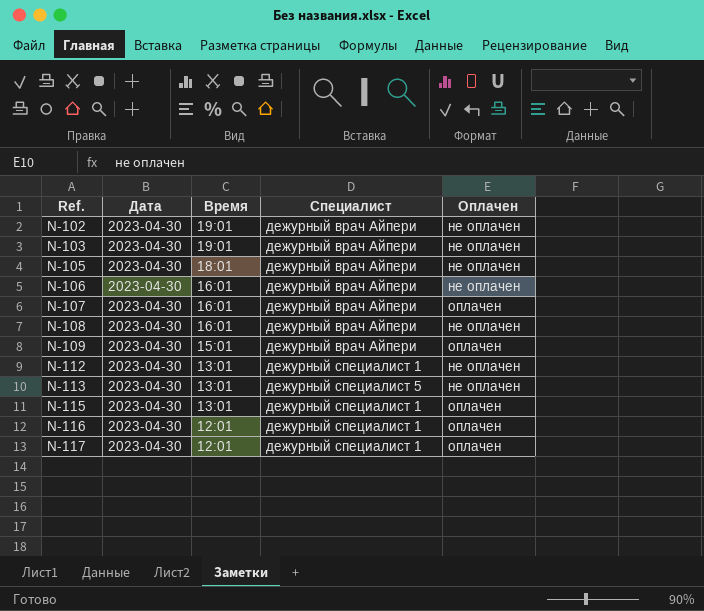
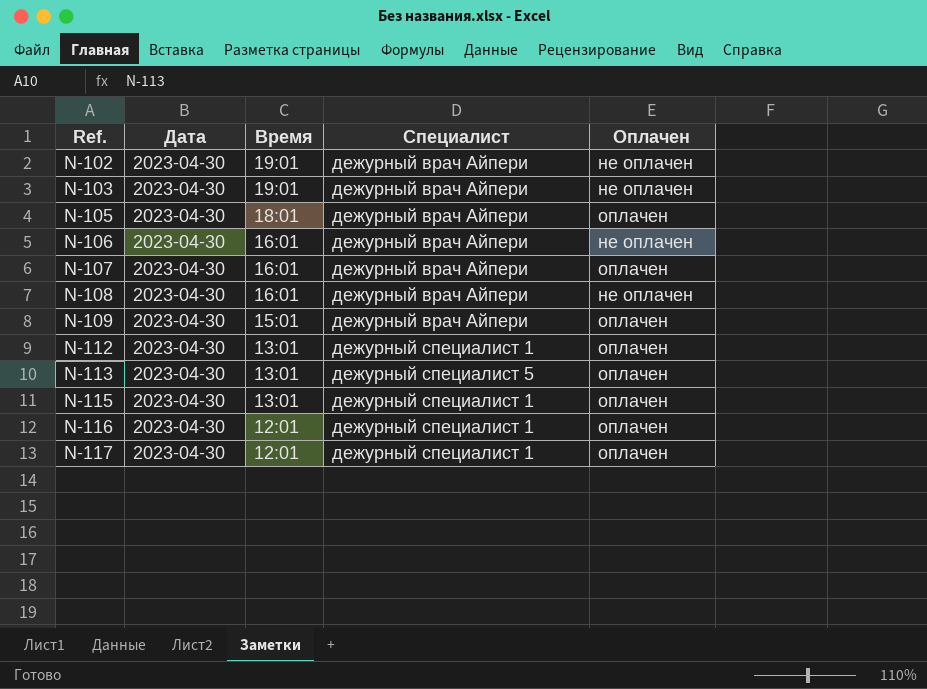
N-105 | Оплачен: не оплачен -> оплачен
N-112 | Оплачен: не оплачен -> оплачен
N-113 | Оплачен: не оплачен -> оплачен

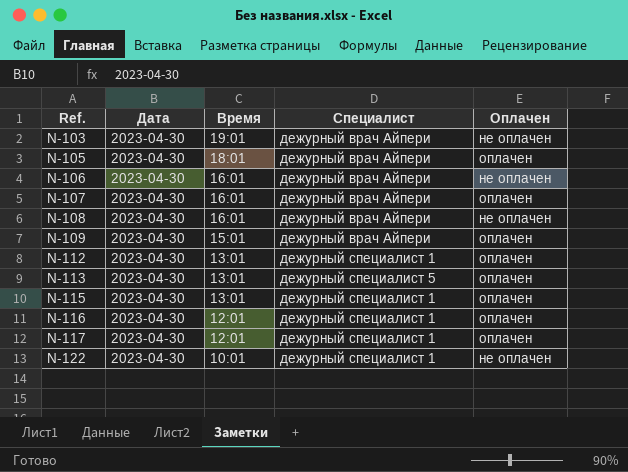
row N-102: 2023-04-30 | 19:01 | дежурный врач Айпери | не оплачен -> none
row N-122: none -> 2023-04-30 | 10:01 | дежурный специалист 1 | не оплачен

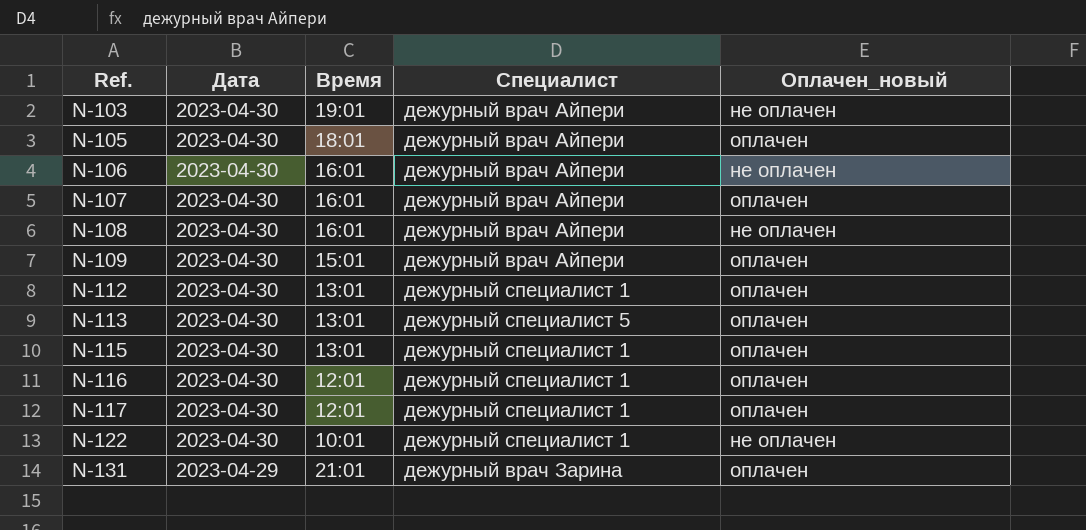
column name: Оплачен -> Оплачен_новый
row N-131: none -> 2023-04-29 | 21:01 | дежурный врач Зарина | оплачен

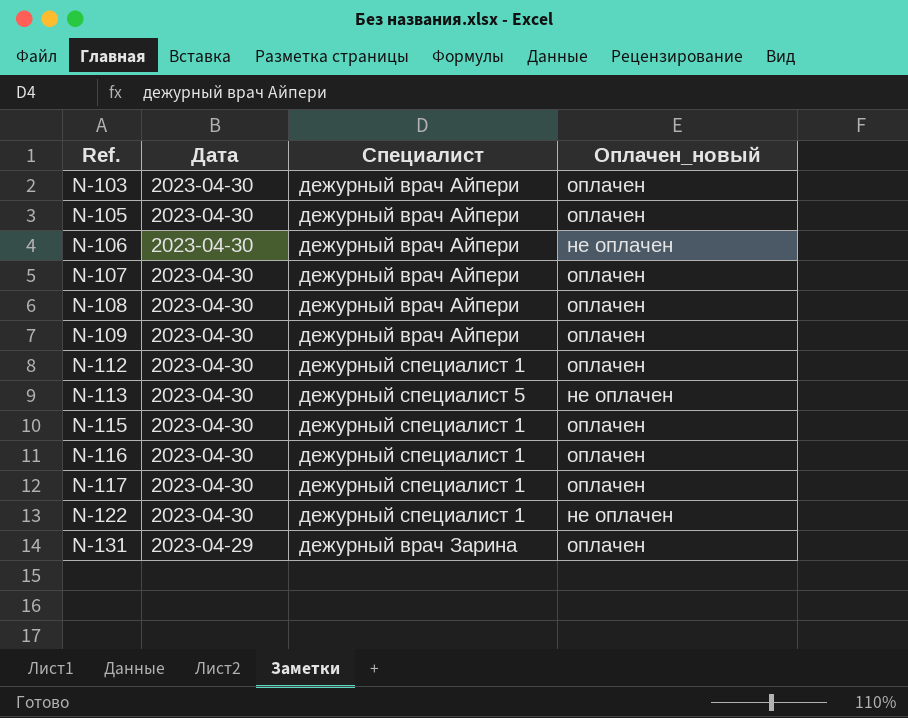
column Время | position: 3 -> none
N-103 | Оплачен_новый: не оплачен -> оплачен
N-108 | Оплачен_новый: не оплачен -> оплачен
N-113 | Оплачен_новый: оплачен -> не оплачен

